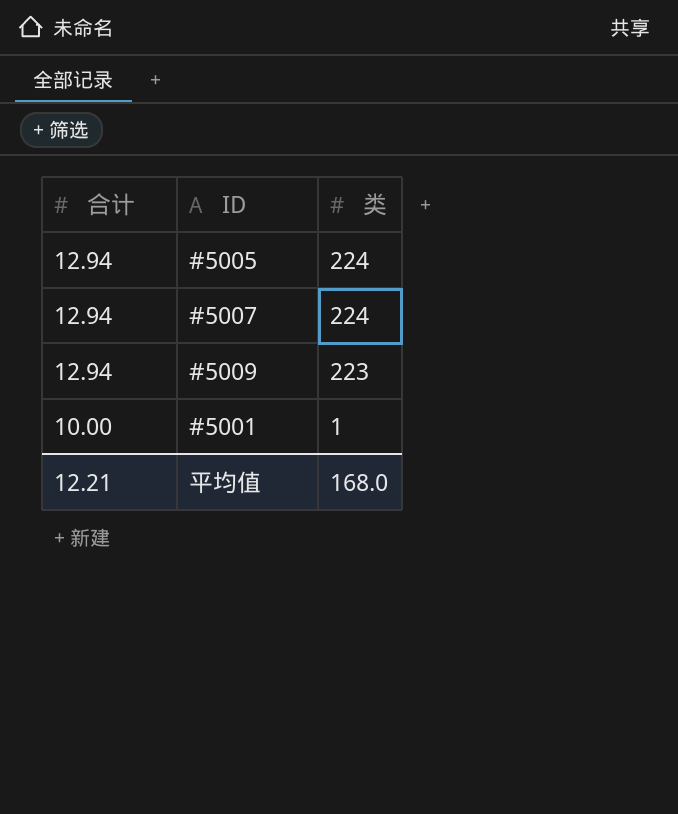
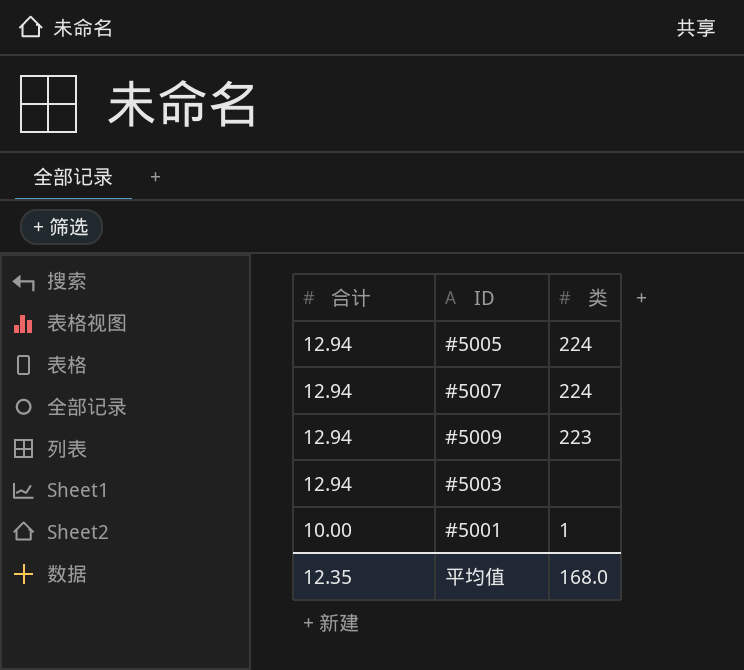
row #5003: none -> 12.94 | none
平均值 | 合计: 12.21 -> 12.35

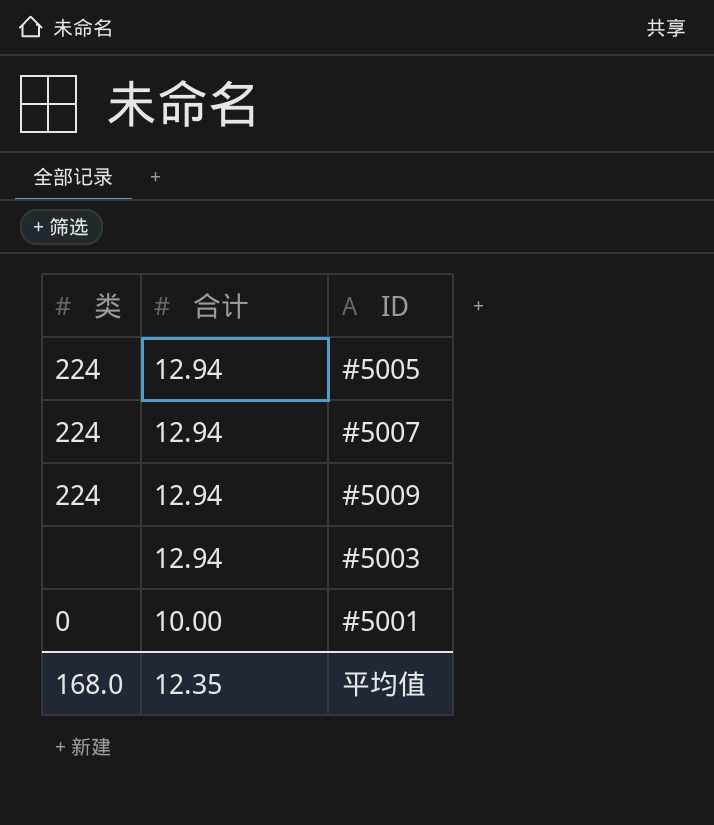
column 类 | position: 3 -> 1
#5009 | 类: 223 -> 224
#5001 | 类: 1 -> 0

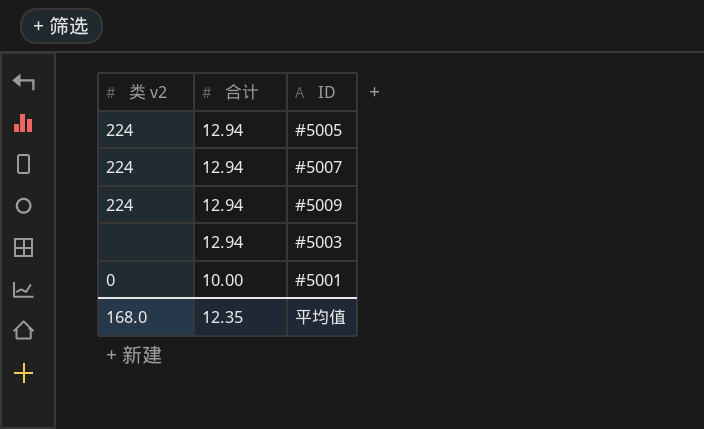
column name: 类 -> 类 v2

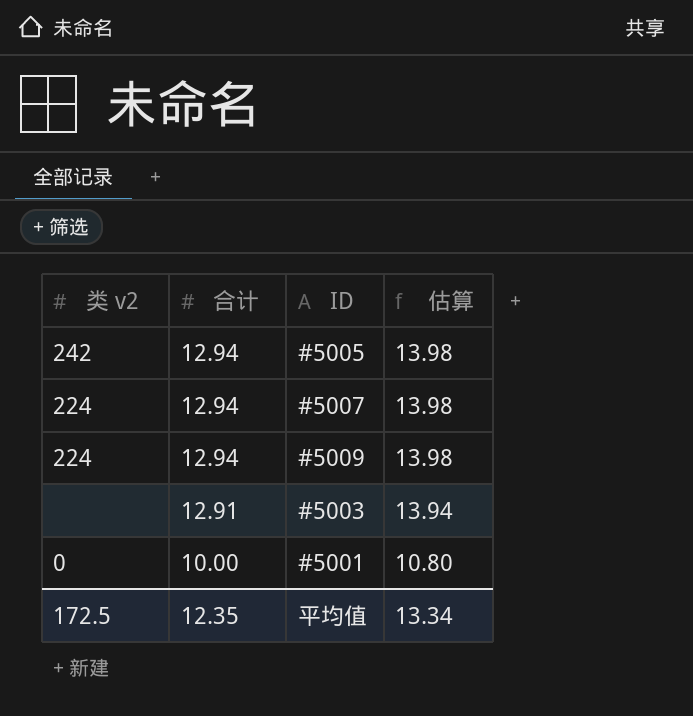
column 估算 | formula: none -> [合计] * 1.08
#5005 | 类 v2: 224 -> 242
#5003 | 合计: 12.94 -> 12.91
平均值 | 类 v2: 168.0 -> 172.5

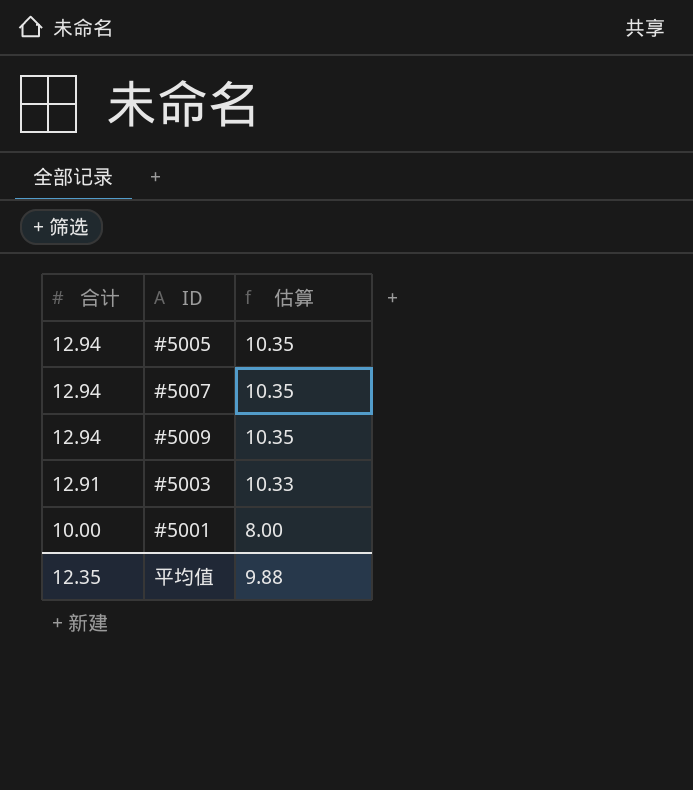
column 类 v2 | position: 1 -> none
column 估算 | formula: [合计] * 1.08 -> [合计] * 0.8
平均值 | 估算: 13.34 -> 9.88

